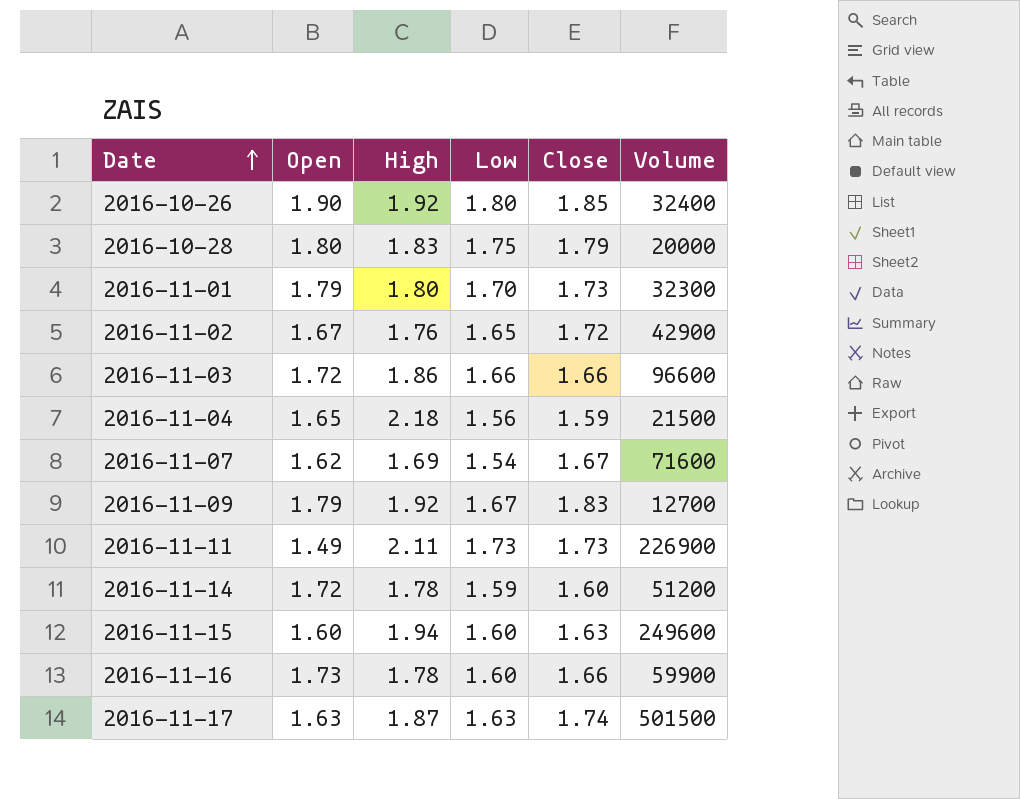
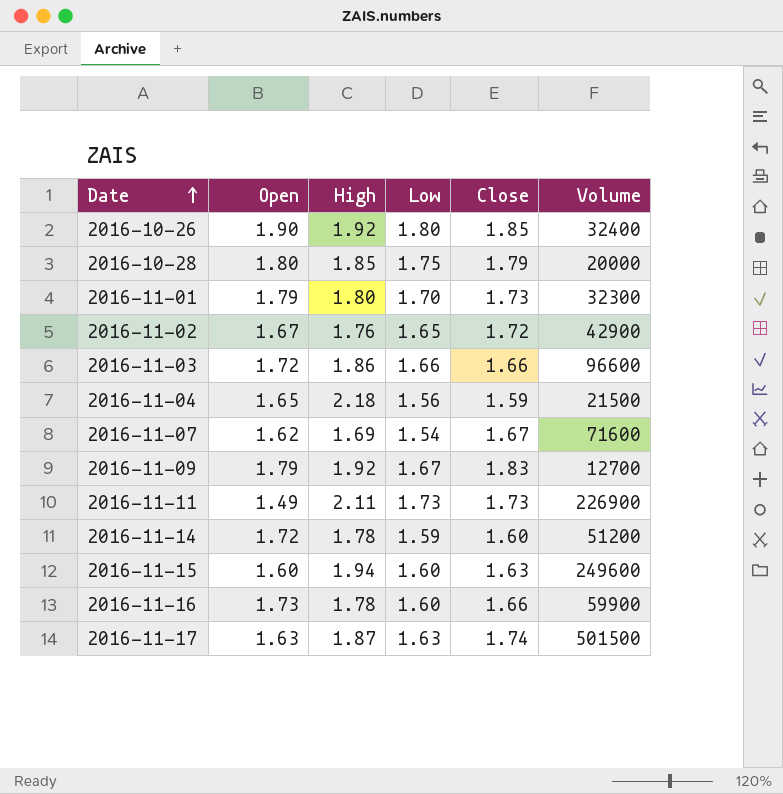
2016-10-28 | High: 1.83 -> 1.85

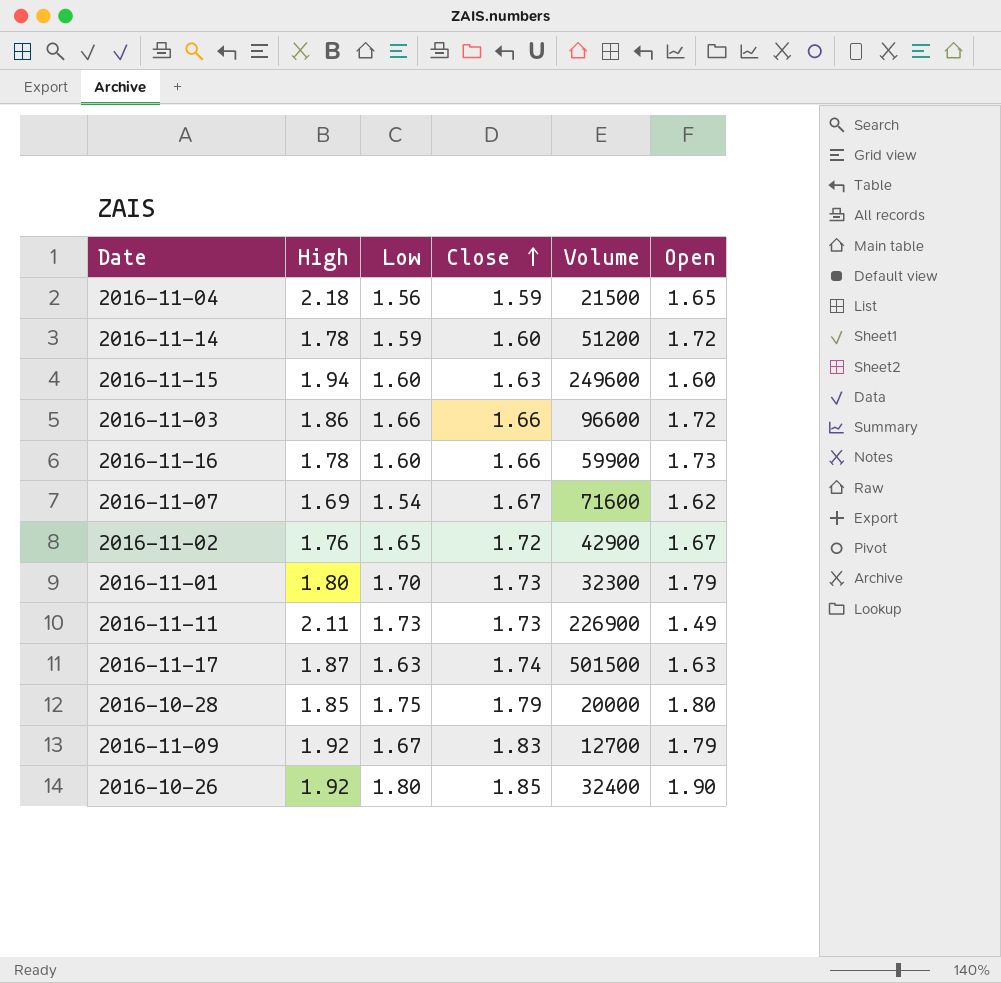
row order: Date ascending -> Close ascending
column Open | position: 2 -> 6

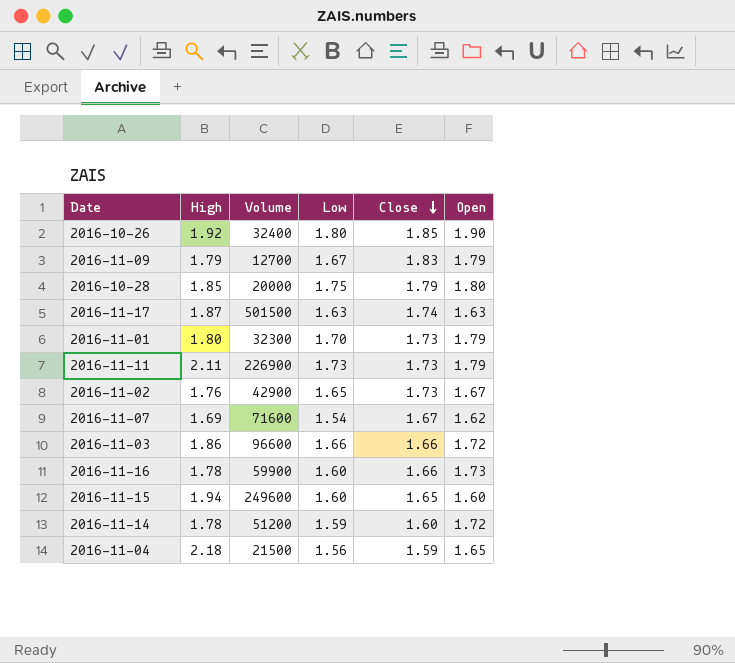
row order: Close ascending -> Close descending
column Volume | position: 5 -> 3
2016-11-09 | High: 1.92 -> 1.79
2016-11-11 | Open: 1.49 -> 1.79
2016-11-02 | Close: 1.72 -> 1.73
2016-11-15 | Close: 1.63 -> 1.65

